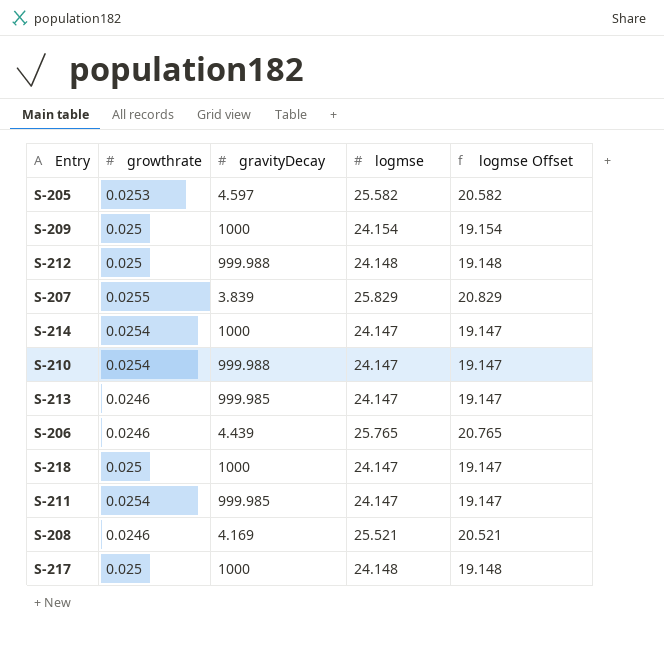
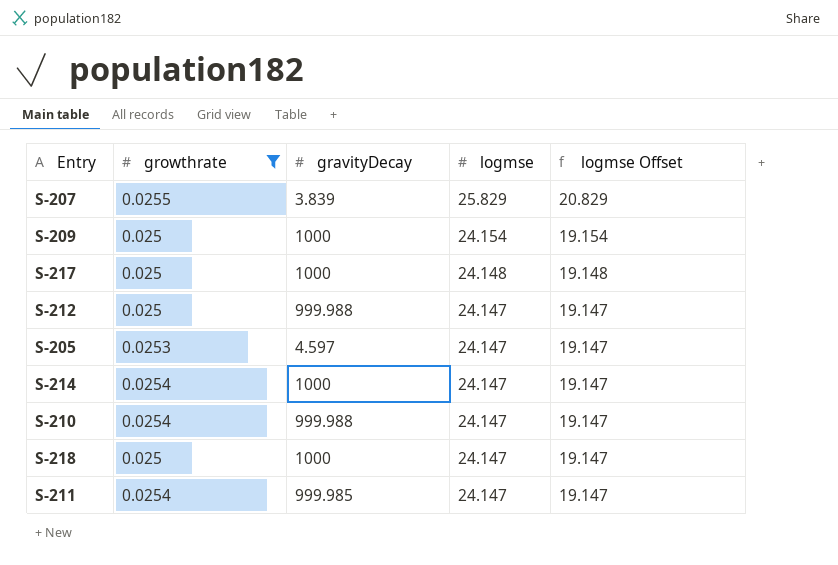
filter: none -> growthrate != 0.0246
row order: none -> logmse descending
S-212 | logmse: 24.148 -> 24.147
S-212 | logmse Offset: 19.148 -> 19.147
S-205 | logmse: 25.582 -> 24.147
S-205 | logmse Offset: 20.582 -> 19.147

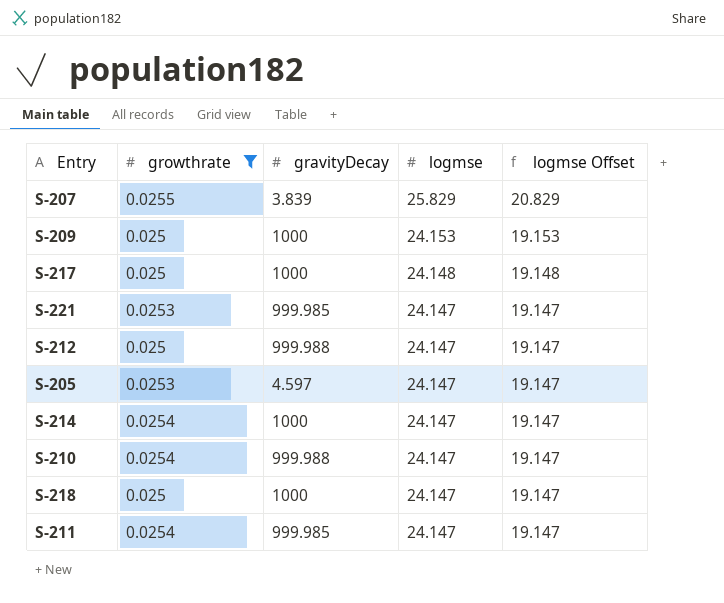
S-209 | logmse: 24.154 -> 24.153
S-209 | logmse Offset: 19.154 -> 19.153
row S-221: none -> 0.0253 | 999.985 | 24.147 | 19.147

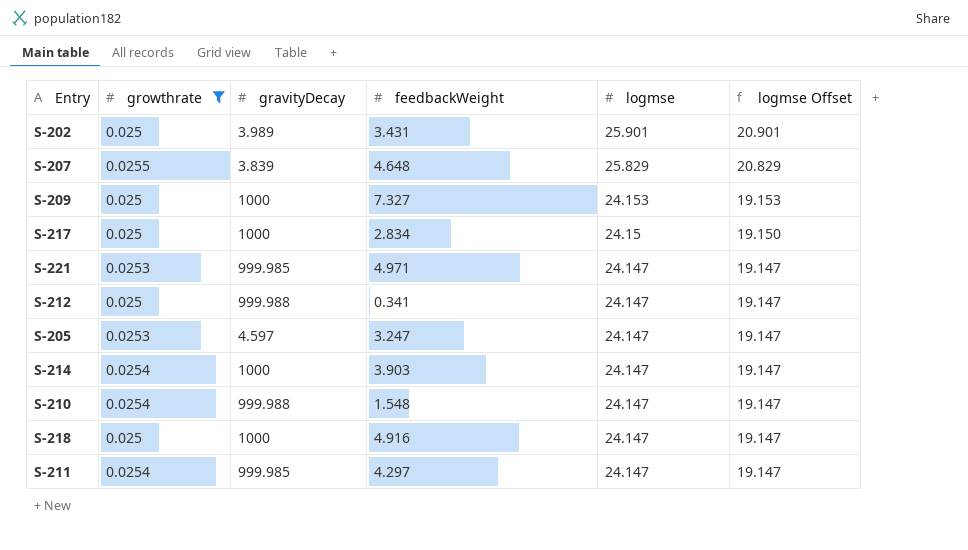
column feedbackWeight | position: none -> 4
row S-202: none -> 0.025 | 3.989 | 3.431 | 25.901 | 20.901
S-217 | logmse: 24.148 -> 24.15
S-217 | logmse Offset: 19.148 -> 19.150

